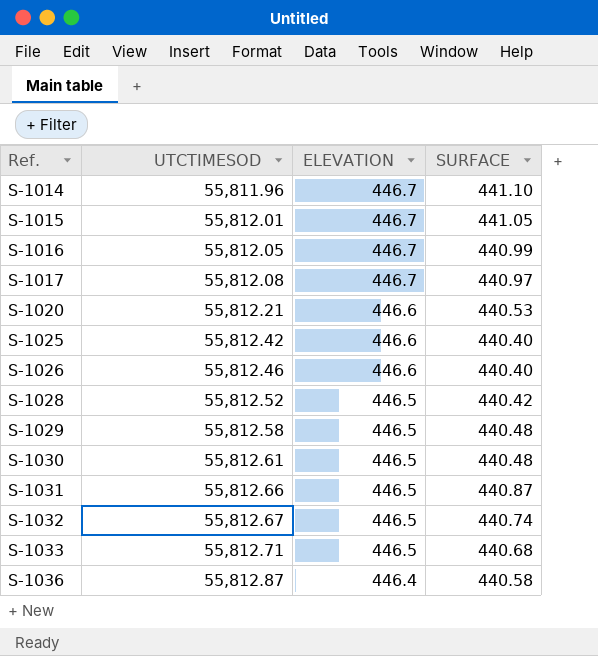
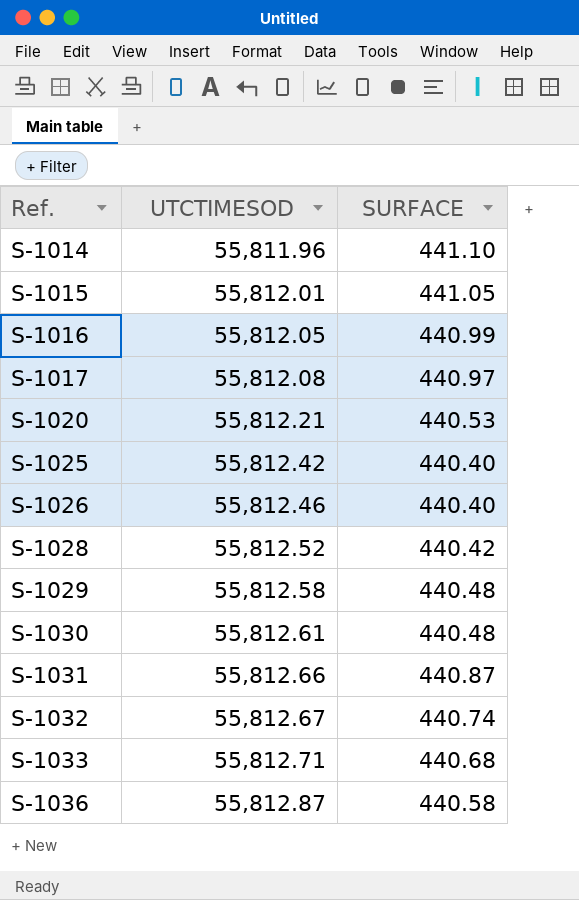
column ELEVATION | position: 3 -> none

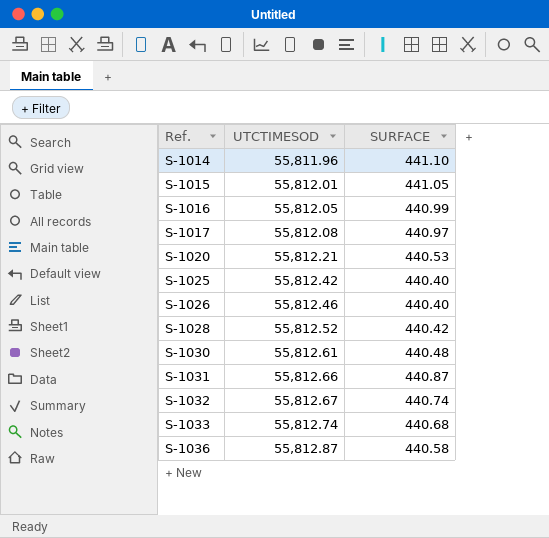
row S-1029: 55,812.58 | 440.48 -> none
S-1033 | UTCTIMESOD: 55,812.71 -> 55,812.74

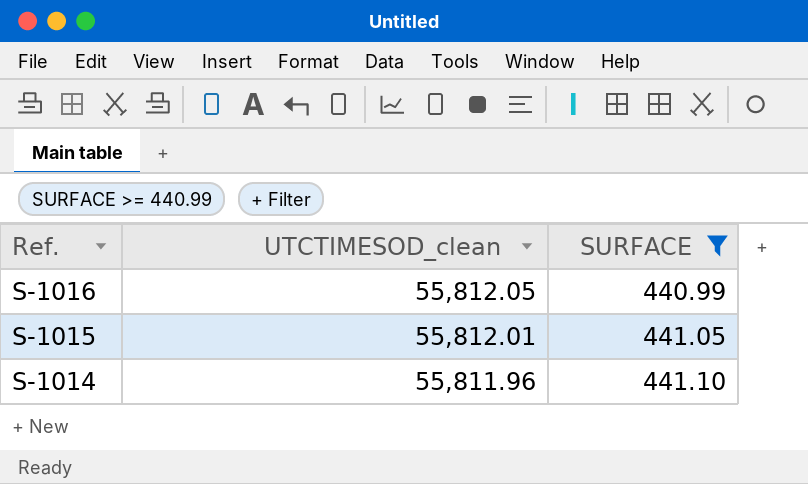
filter: none -> SURFACE >= 440.99
row order: Ref. ascending -> Ref. descending
column name: UTCTIMESOD -> UTCTIMESOD_clean

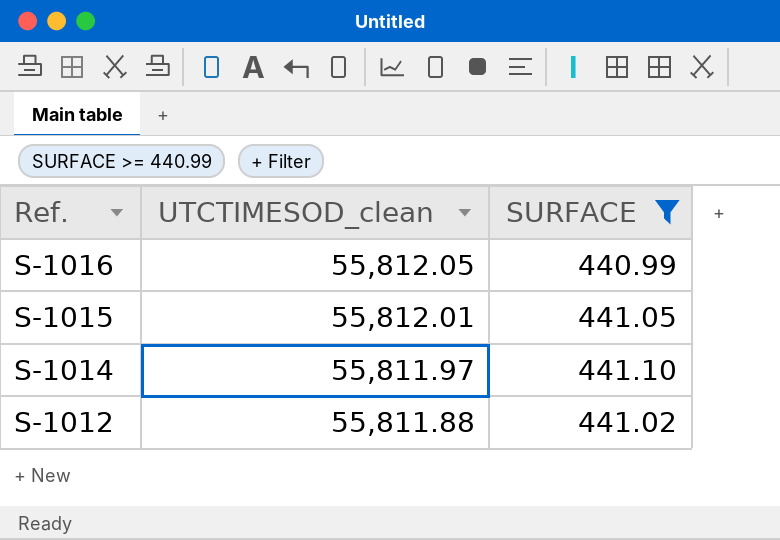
S-1014 | UTCTIMESOD_clean: 55,811.96 -> 55,811.97
row S-1012: none -> 55,811.88 | 441.02

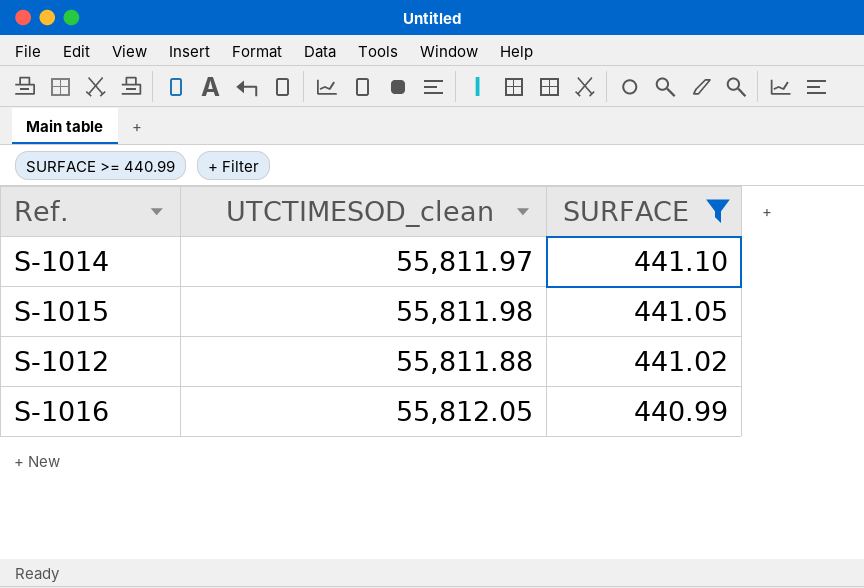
row order: Ref. descending -> SURFACE descending
S-1015 | UTCTIMESOD_clean: 55,812.01 -> 55,811.98

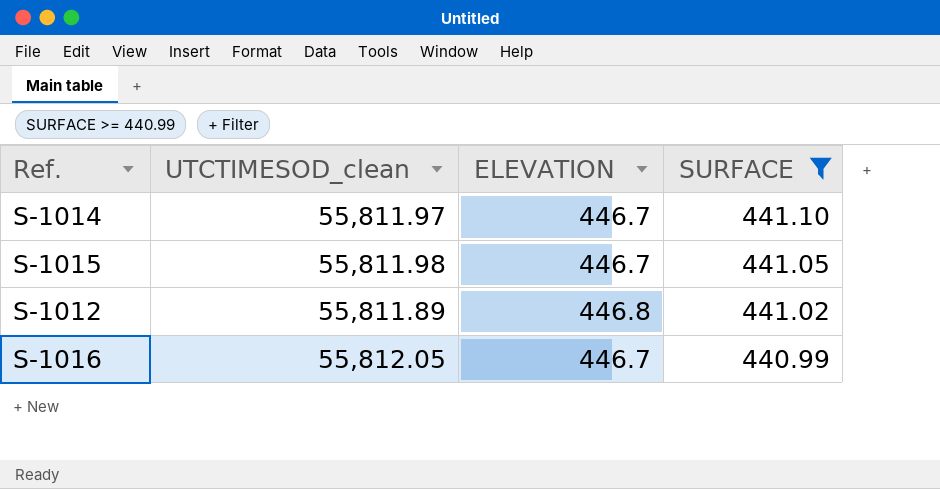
column ELEVATION | position: none -> 3
S-1012 | UTCTIMESOD_clean: 55,811.88 -> 55,811.89

